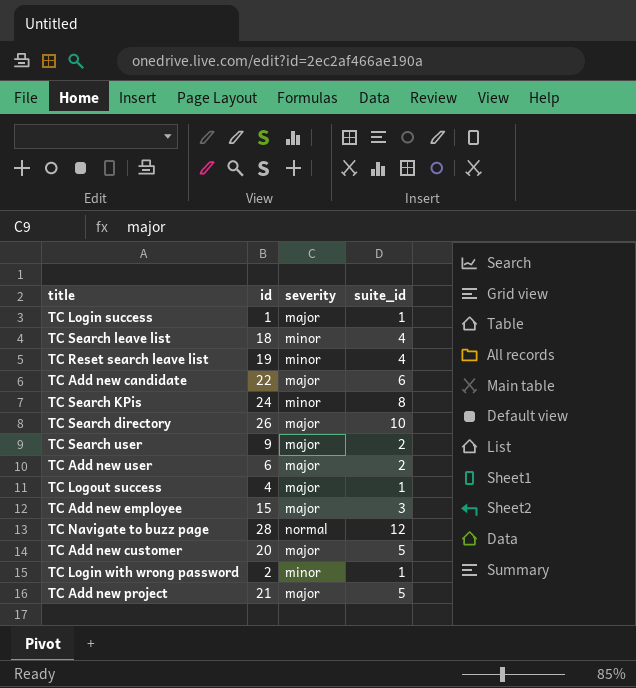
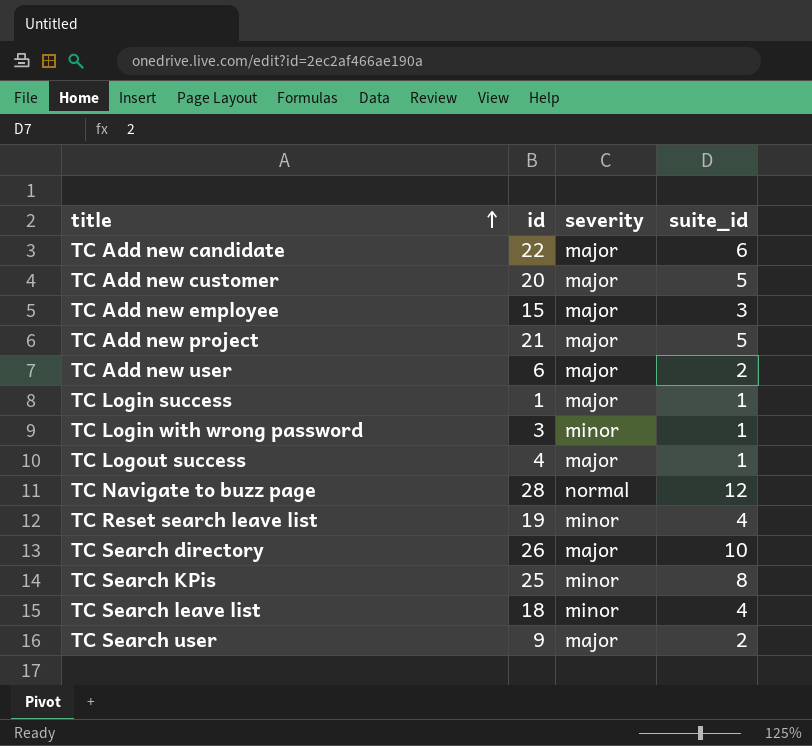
row order: none -> title ascending
TC Login with wrong password | id: 2 -> 3
TC Search KPis | id: 24 -> 25

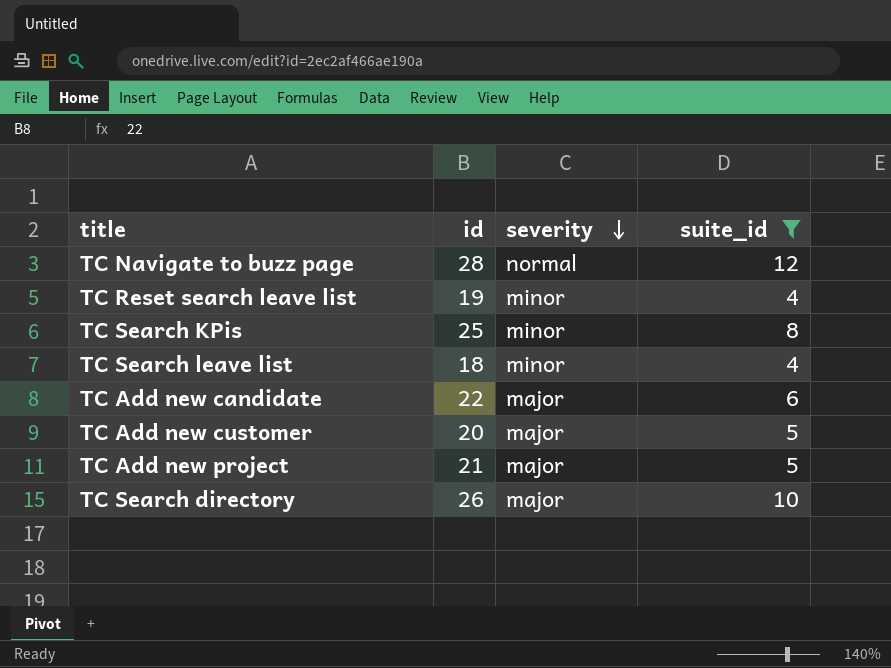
filter: none -> suite_id >= 4
row order: title ascending -> severity descending

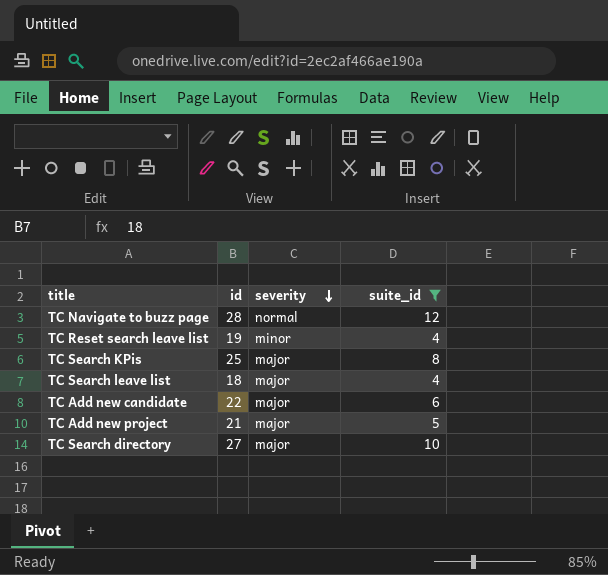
row TC Add new customer: 20 | major | 5 -> none
TC Search KPis | severity: minor -> major
TC Search leave list | severity: minor -> major
TC Search directory | id: 26 -> 27

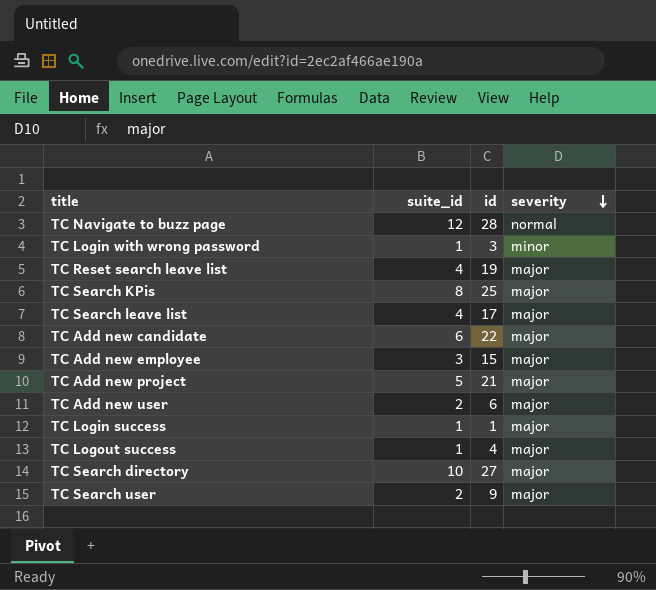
filter: suite_id >= 4 -> none
column suite_id | position: 4 -> 2
TC Reset search leave list | severity: minor -> major
TC Search leave list | id: 18 -> 17

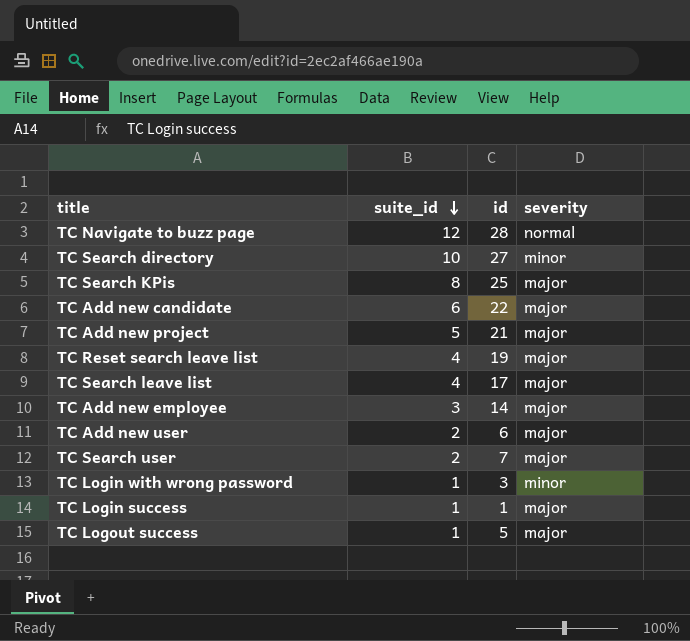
row order: severity descending -> suite_id descending
TC Search directory | severity: major -> minor
TC Add new employee | id: 15 -> 14
TC Search user | id: 9 -> 7
TC Logout success | id: 4 -> 5

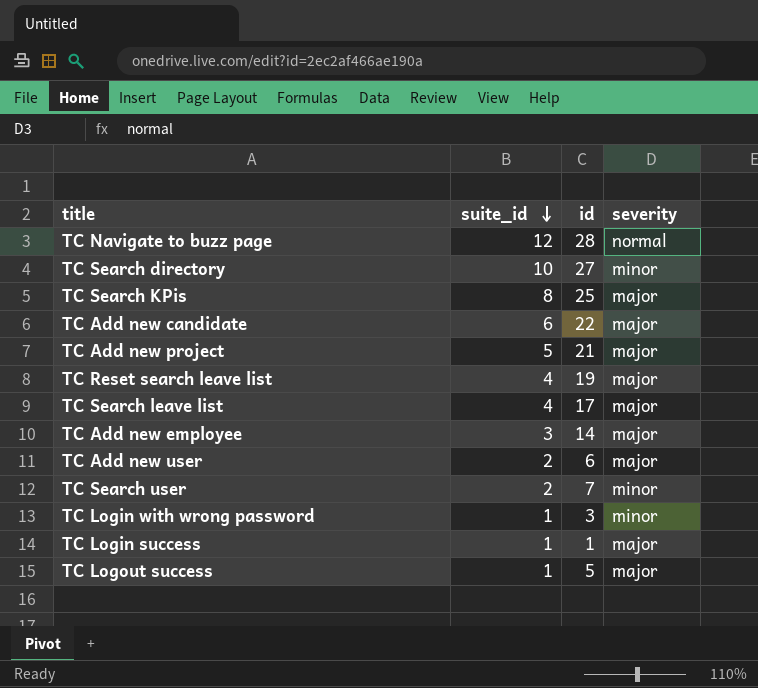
TC Search user | severity: major -> minor

